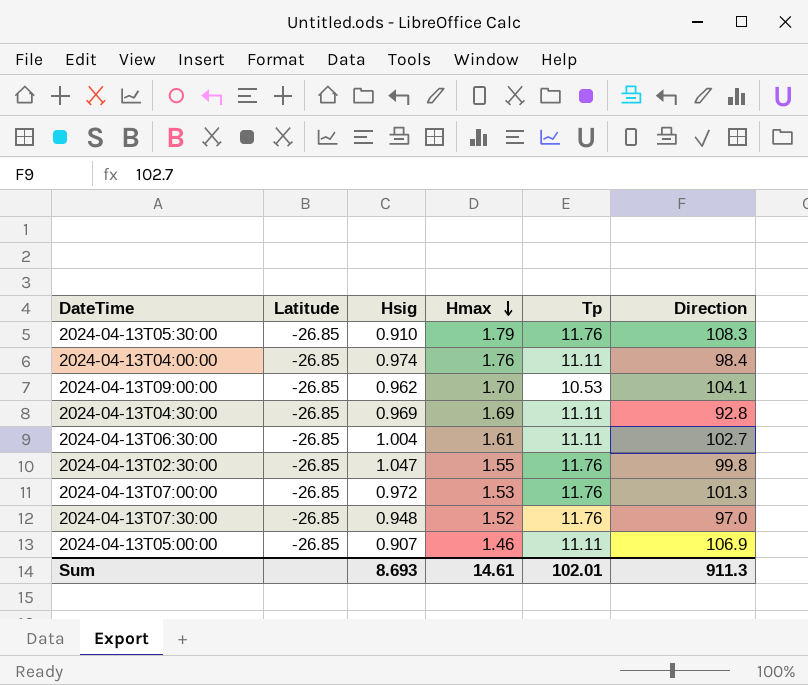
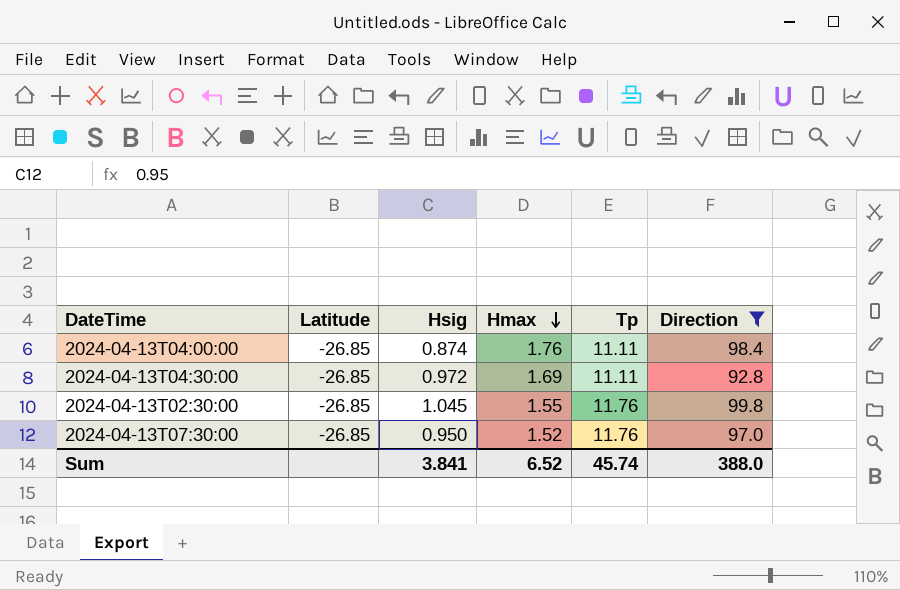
filter: none -> Direction <= 99.8
2024-04-13T04:00:00 | Hsig: 0.974 -> 0.874
2024-04-13T04:30:00 | Hsig: 0.969 -> 0.972
2024-04-13T02:30:00 | Hsig: 1.047 -> 1.045
2024-04-13T07:30:00 | Hsig: 0.948 -> 0.950
Sum | Hsig: 8.693 -> 3.841
Sum | Hmax: 14.61 -> 6.52
Sum | Tp: 102.01 -> 45.74
Sum | Direction: 911.3 -> 388.0

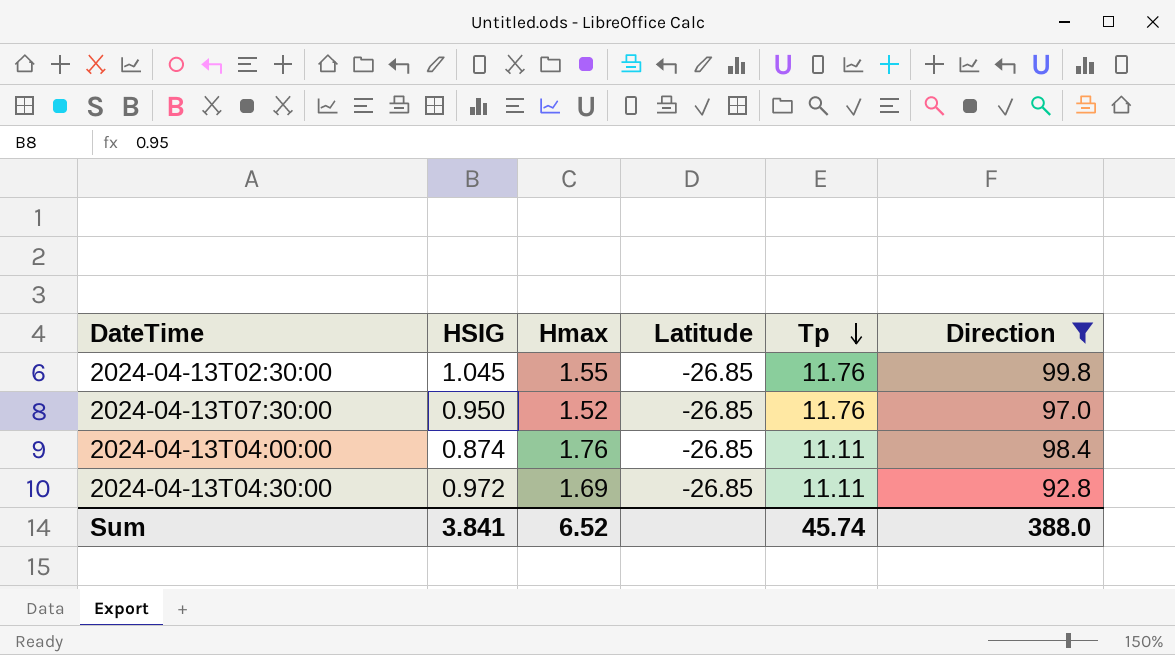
row order: Hmax descending -> Tp descending
column name: Hsig -> HSIG
column Latitude | position: 2 -> 4

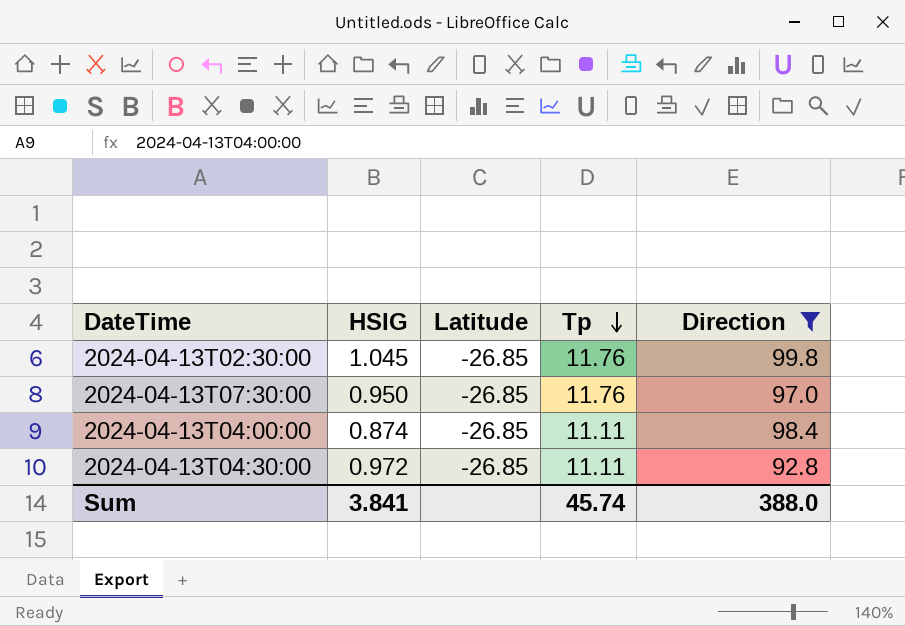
column Hmax | position: 3 -> none

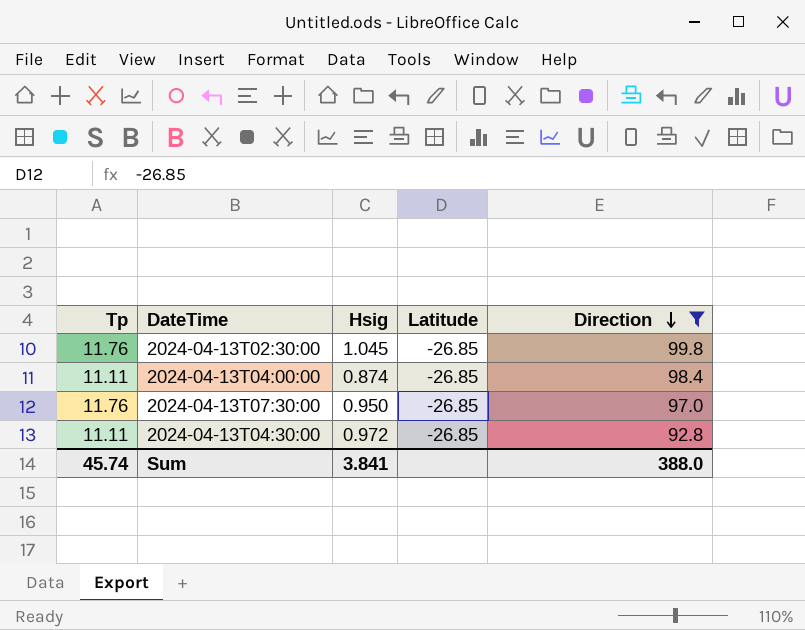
row order: Tp descending -> Direction descending
column Tp | position: 4 -> 1
column name: HSIG -> Hsig

